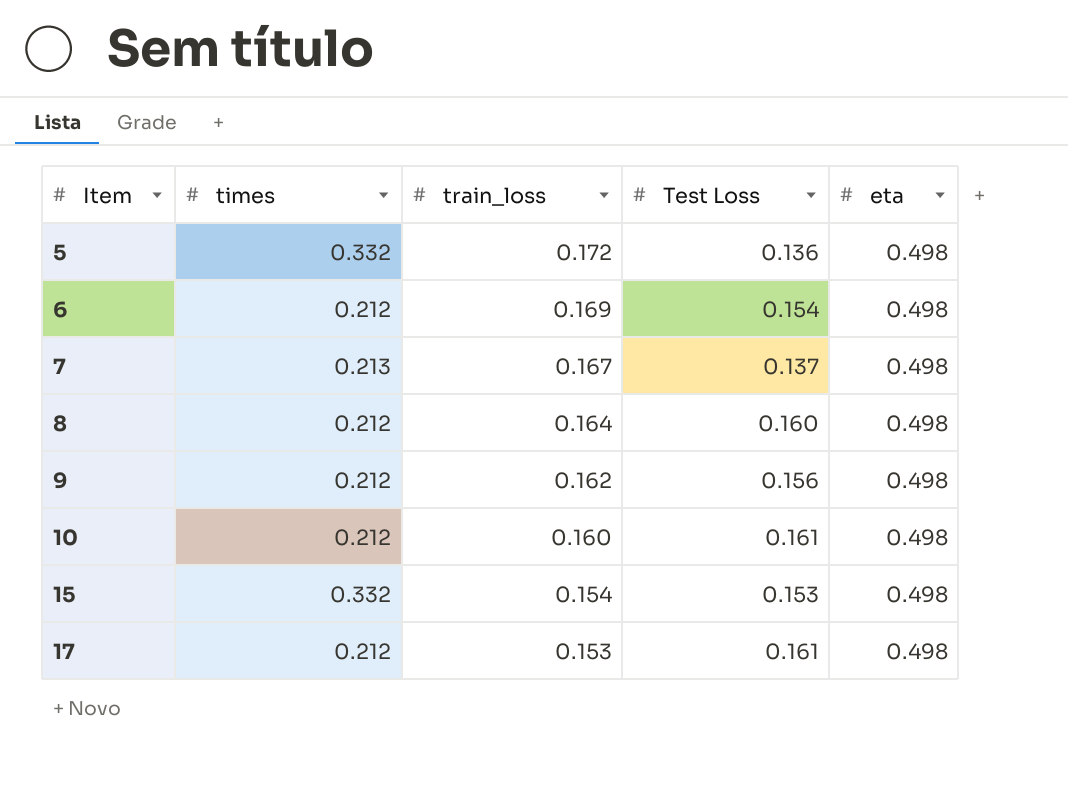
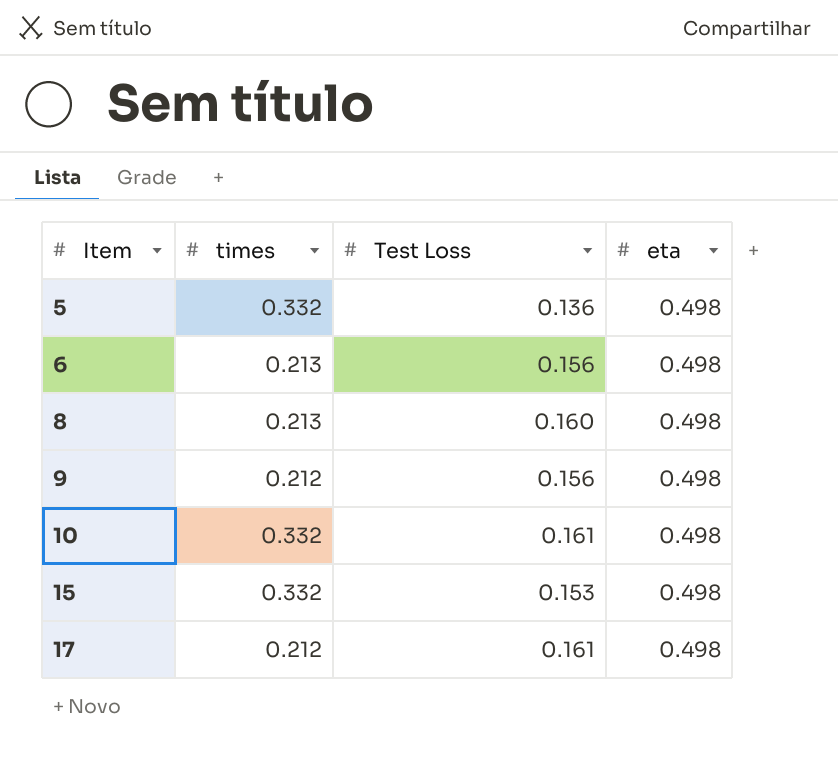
column train_loss | position: 3 -> none
row 7: 0.213 | 0.167 | 0.137 | 0.498 -> none
6 | times: 0.212 -> 0.213
6 | Test Loss: 0.154 -> 0.156
8 | times: 0.212 -> 0.213
10 | times: 0.212 -> 0.332

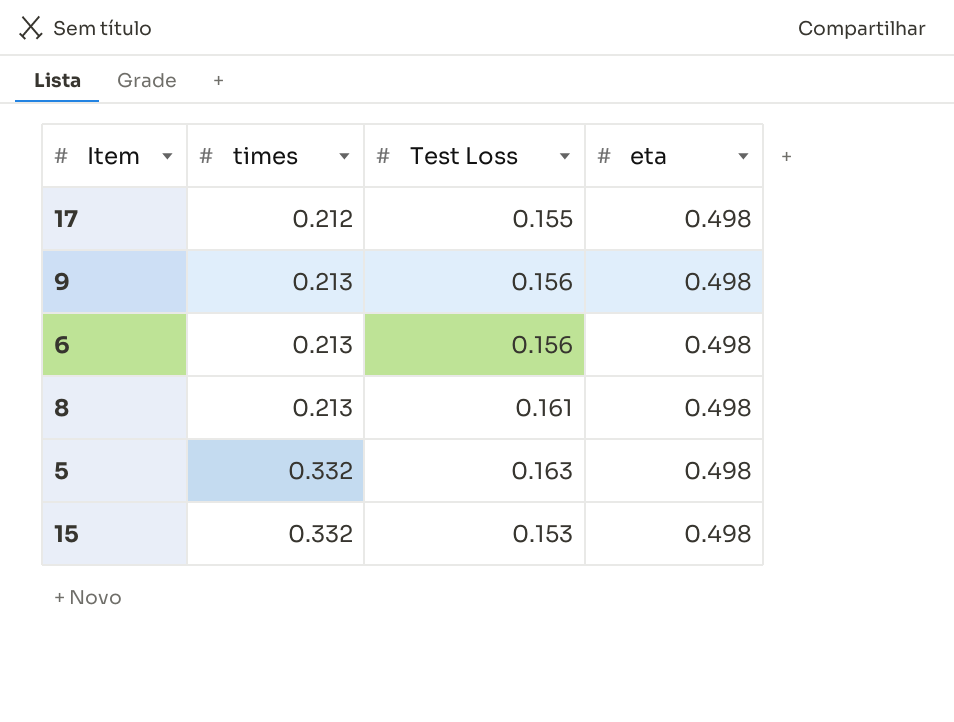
row order: Item ascending -> times ascending
row 10: 0.332 | 0.161 | 0.498 -> none
17 | Test Loss: 0.161 -> 0.155
9 | times: 0.212 -> 0.213
8 | Test Loss: 0.160 -> 0.161
5 | Test Loss: 0.136 -> 0.163

